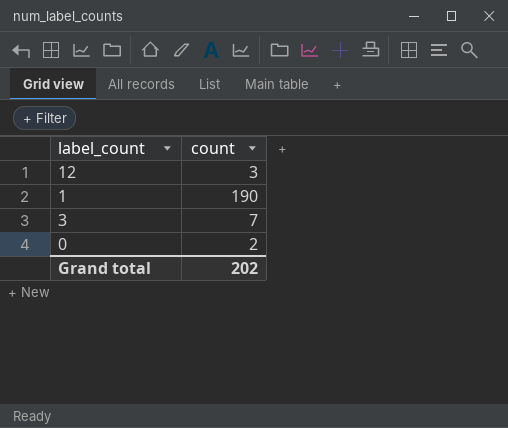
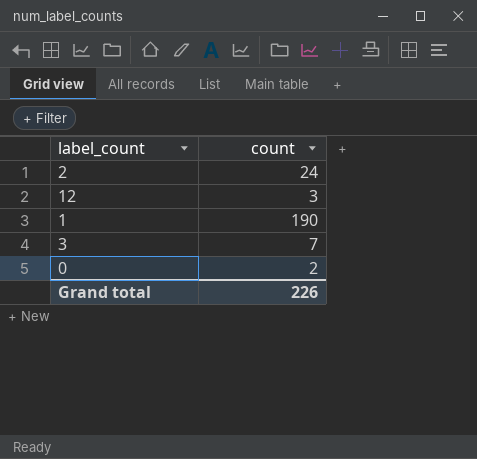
row 2: none -> 24
Grand total | count: 202 -> 226

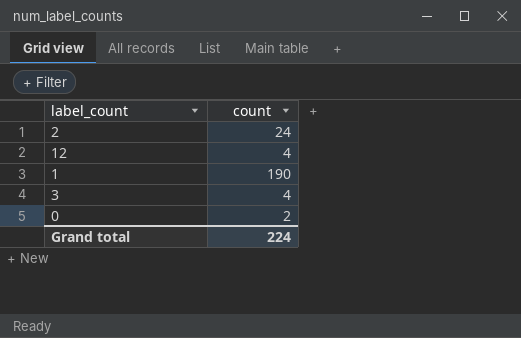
12 | count: 3 -> 4
3 | count: 7 -> 4
Grand total | count: 226 -> 224

